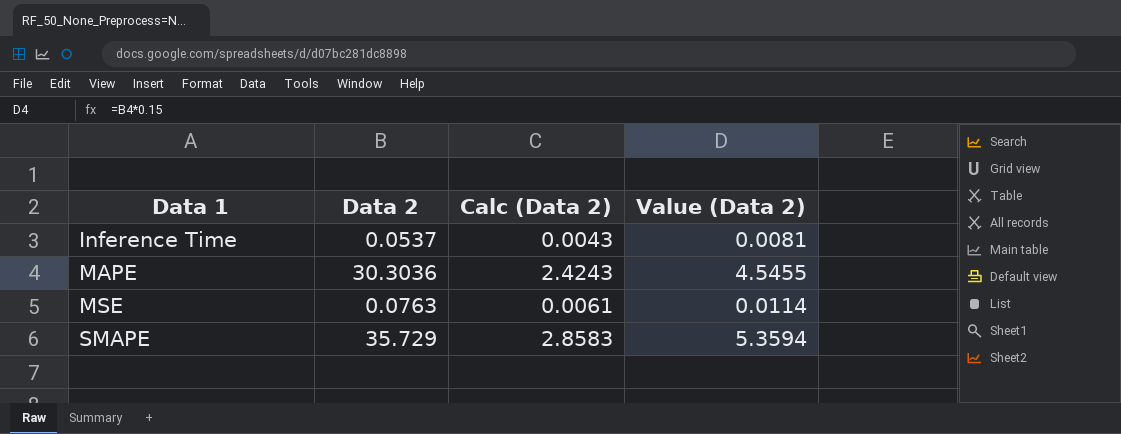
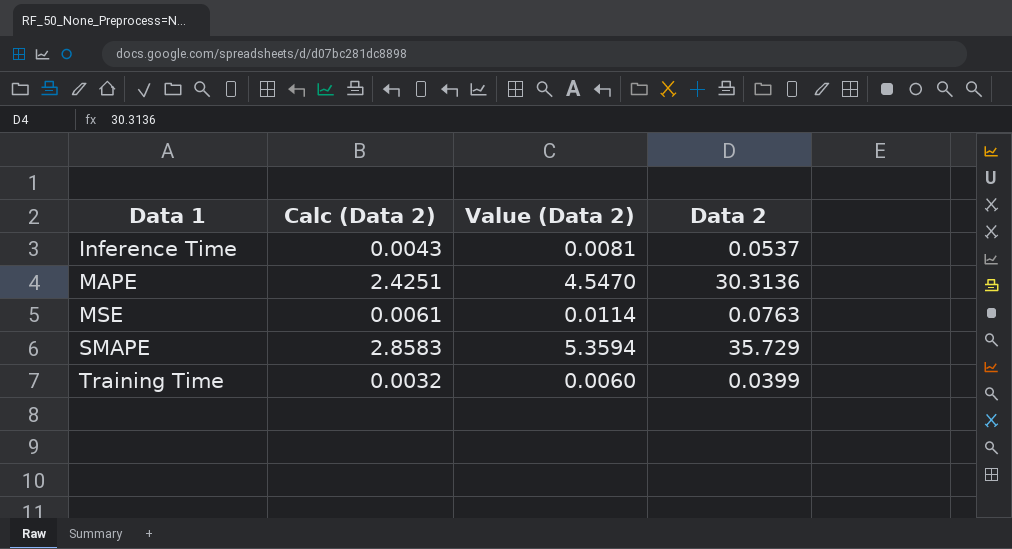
column Data 2 | position: 2 -> 4
MAPE | Calc (Data 2): 2.4243 -> 2.4251
MAPE | Value (Data 2): 4.5455 -> 4.5470
MAPE | Data 2: 30.3036 -> 30.3136
row Training Time: none -> 0.0032 | 0.0060 | 0.0399

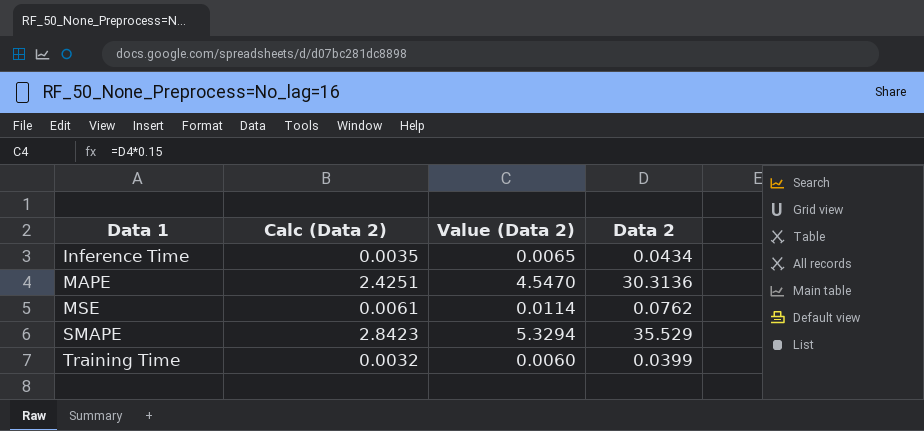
Inference Time | Calc (Data 2): 0.0043 -> 0.0035
Inference Time | Value (Data 2): 0.0081 -> 0.0065
Inference Time | Data 2: 0.0537 -> 0.0434
MSE | Data 2: 0.0763 -> 0.0762
SMAPE | Calc (Data 2): 2.8583 -> 2.8423
SMAPE | Value (Data 2): 5.3594 -> 5.3294
SMAPE | Data 2: 35.729 -> 35.529

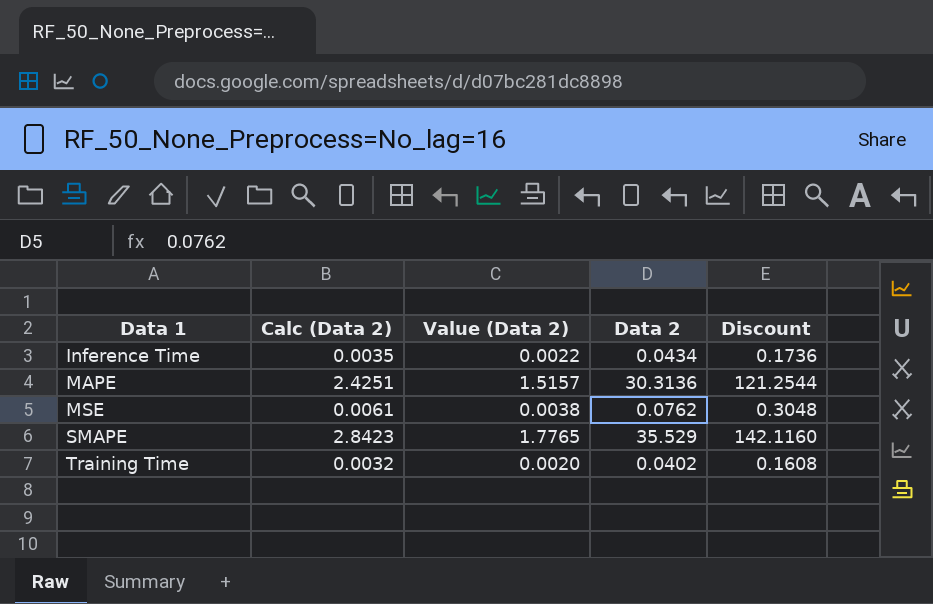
column Value (Data 2) | formula: [Data 2] * 0.15 -> [Data 2] * 0.05
column Discount | formula: none -> [Data 2] * 4
Training Time | Data 2: 0.0399 -> 0.0402

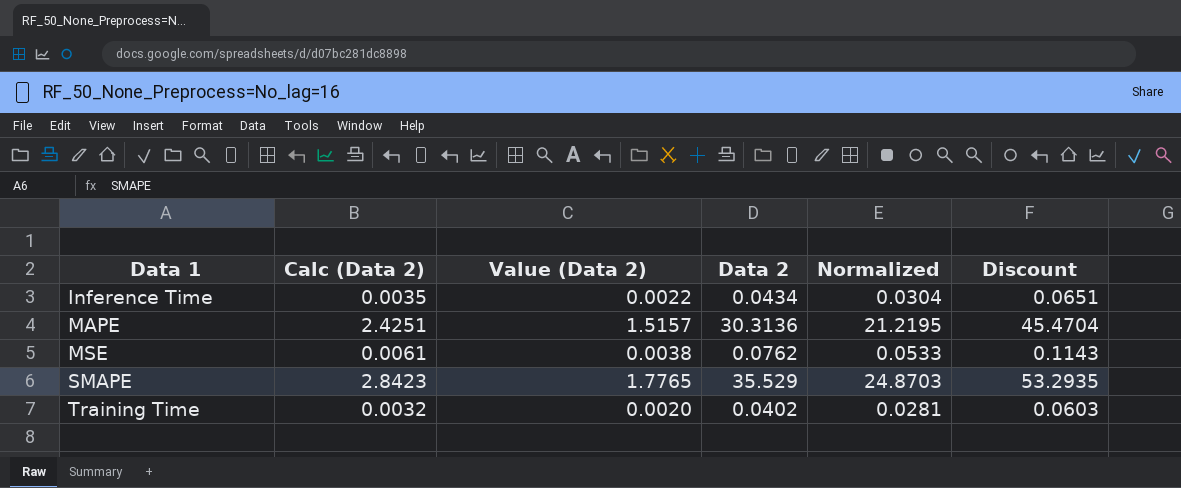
column Normalized | formula: none -> [Data 2] * 0.7
column Discount | formula: [Data 2] * 4 -> [Data 2] * 1.5

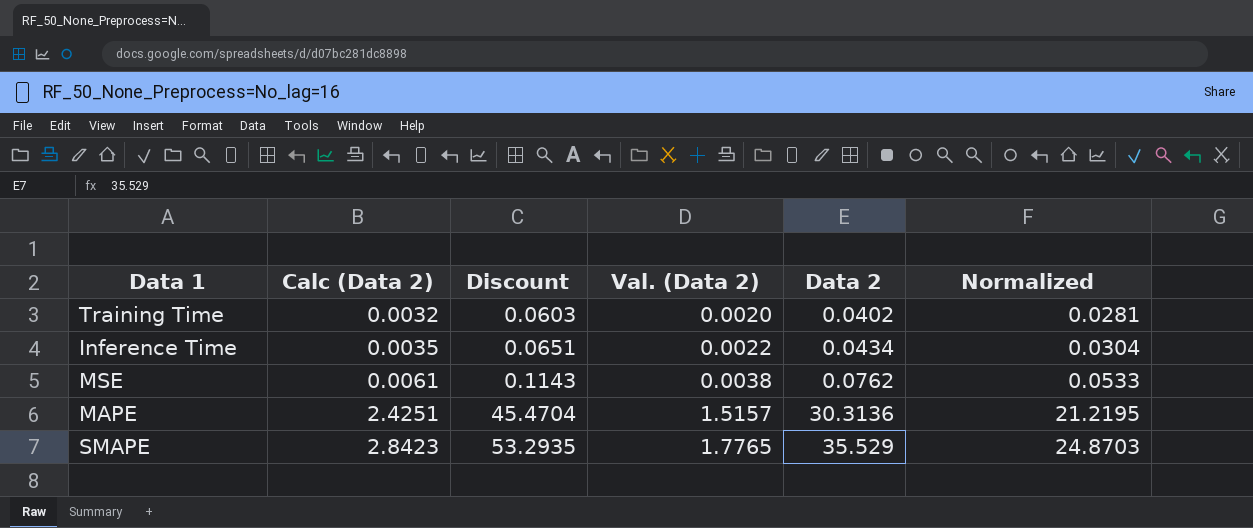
row order: Data 1 ascending -> Calc (Data 2) ascending
column Discount | position: 6 -> 3
column name: Value (Data 2) -> Val. (Data 2)

